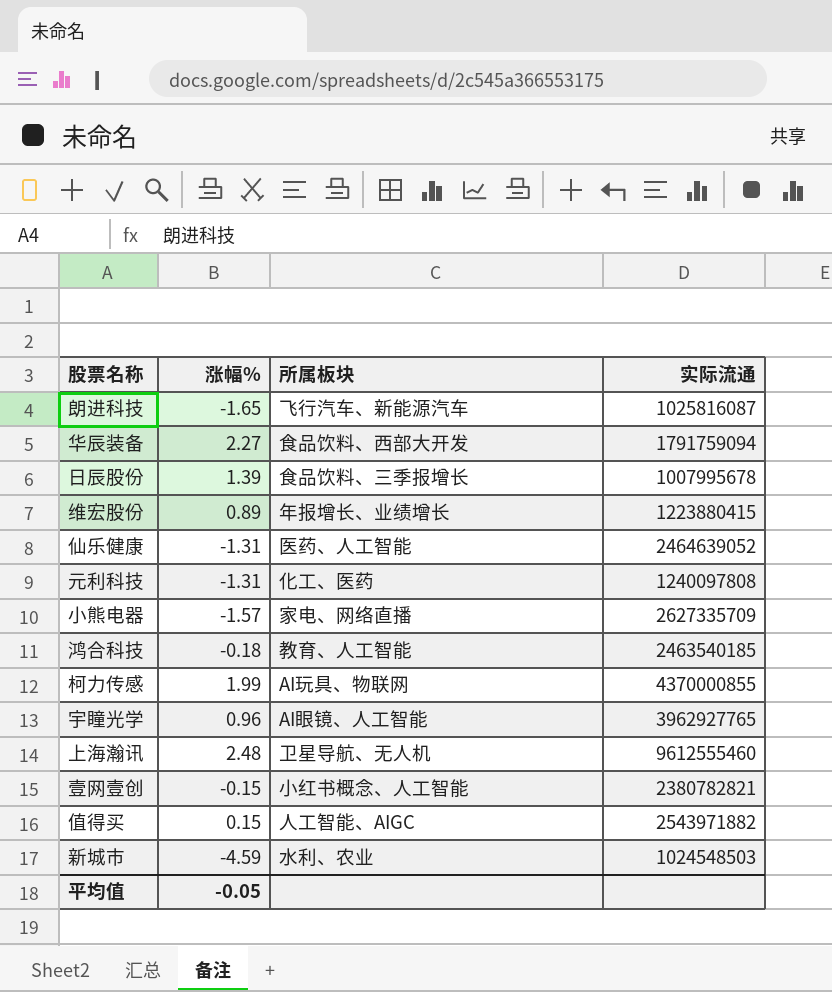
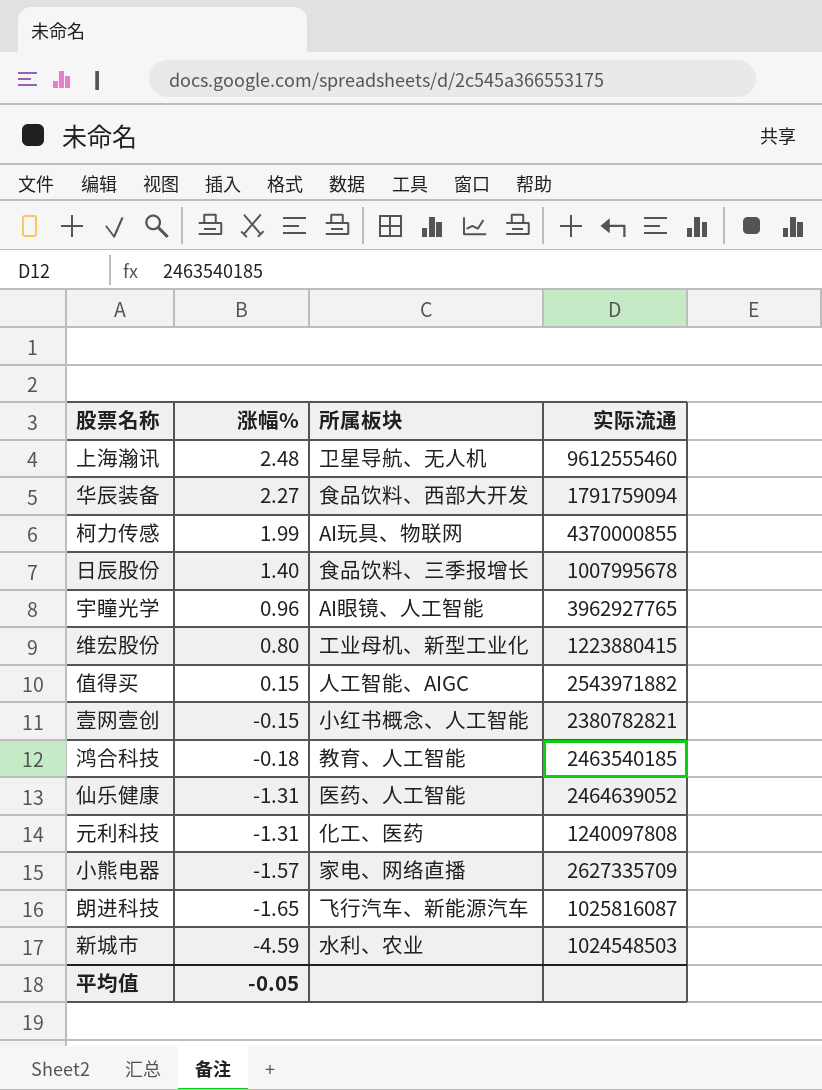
row order: none -> 涨幅% descending
日辰股份 | 涨幅%: 1.39 -> 1.40
维宏股份 | 涨幅%: 0.89 -> 0.80
维宏股份 | 所属板块: 年报增长、业绩增长 -> 工业母机、新型工业化

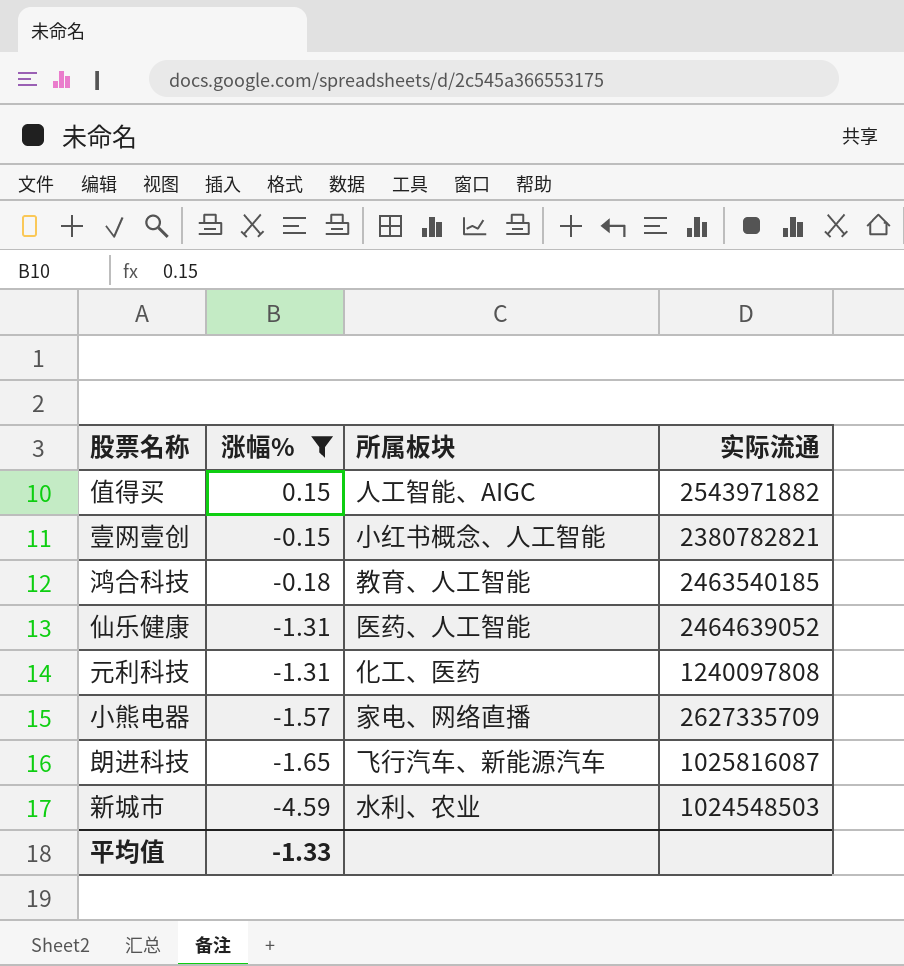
filter: none -> 涨幅% <= 0.15
平均值 | 涨幅%: -0.05 -> -1.33

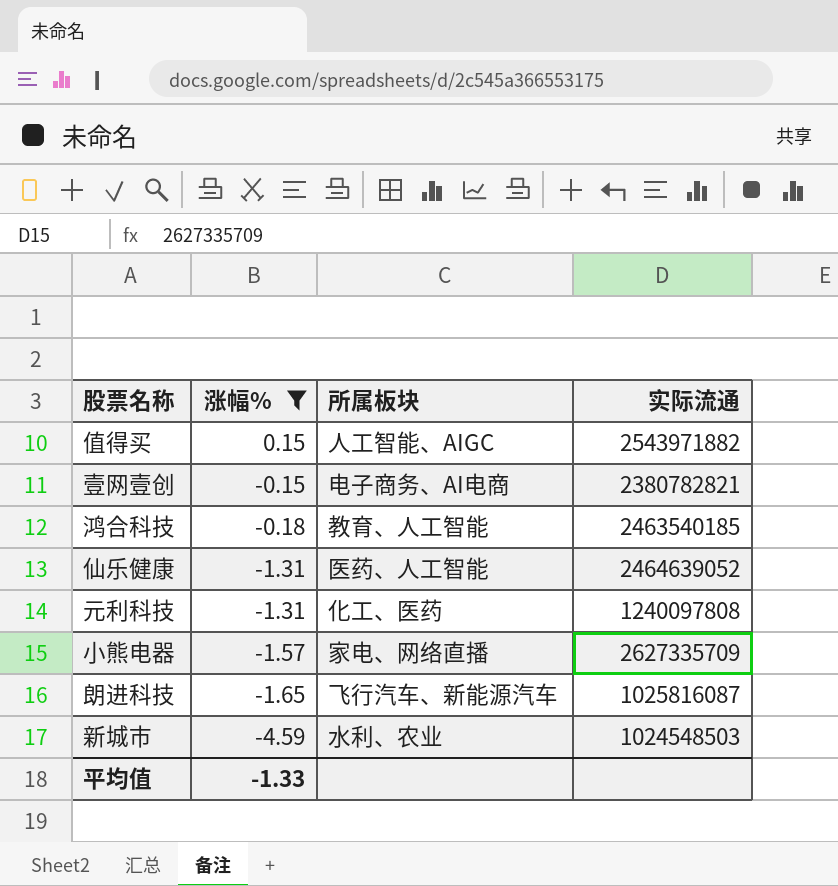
壹网壹创 | 所属板块: 小红书概念、人工智能 -> 电子商务、AI电商

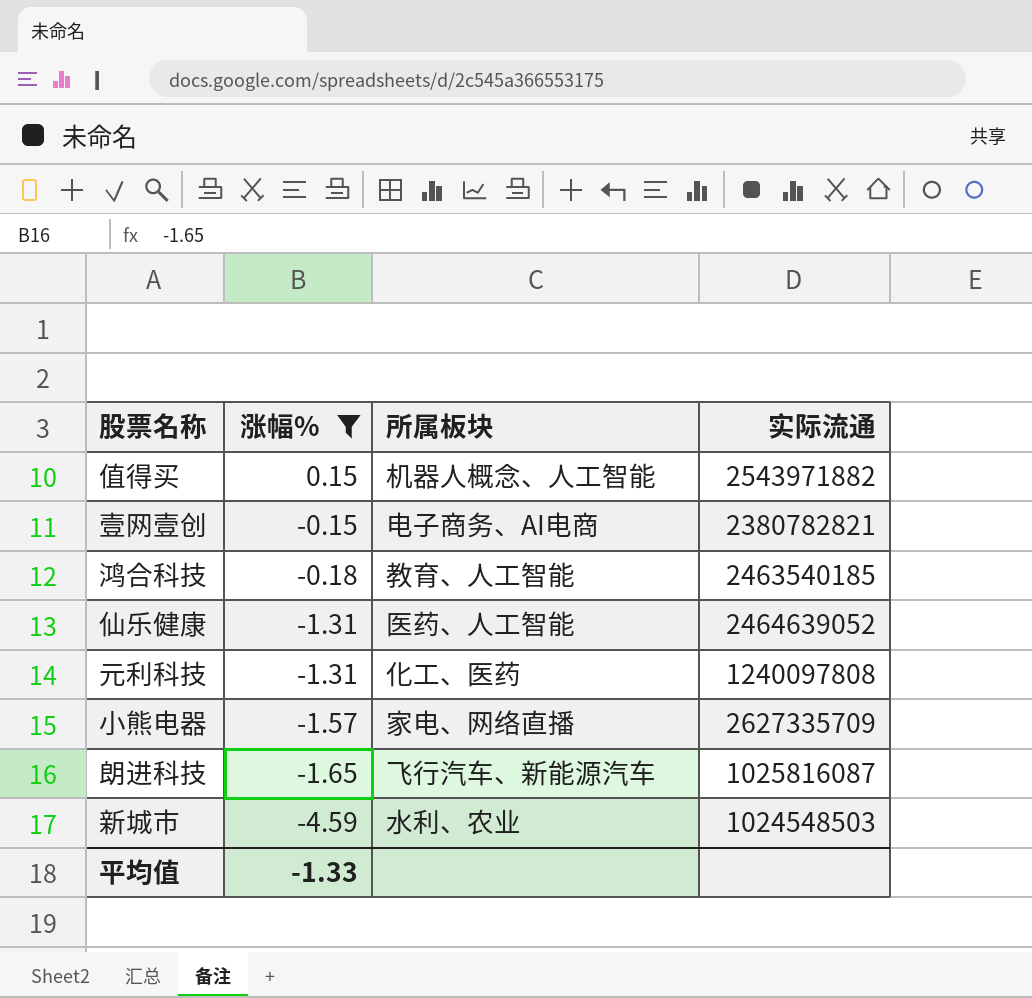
值得买 | 所属板块: 人工智能、AIGC -> 机器人概念、人工智能

